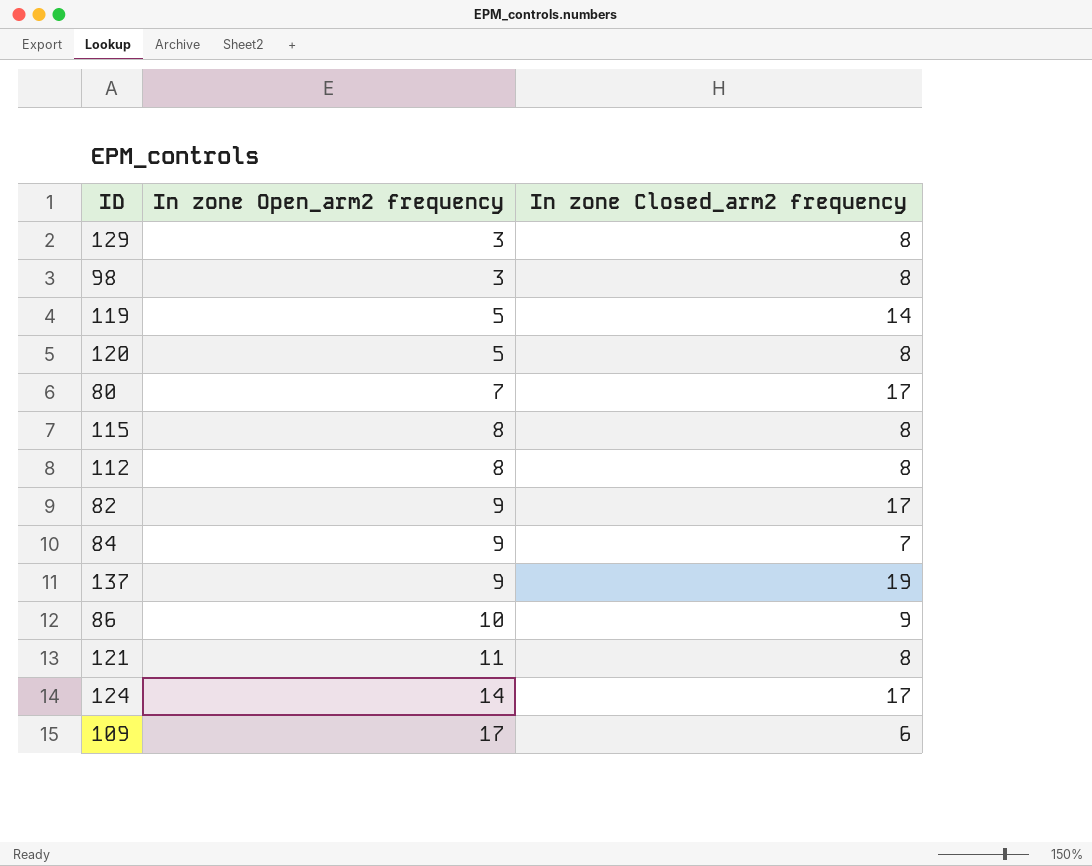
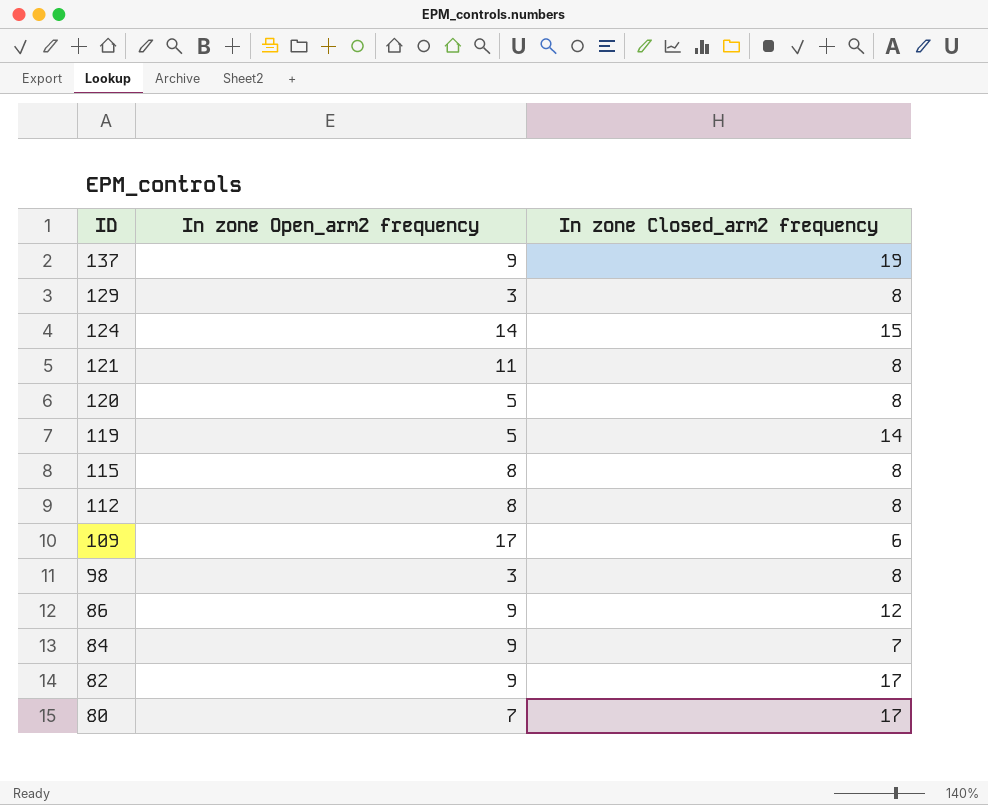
row order: In zone Open_arm2 frequency ascending -> ID descending
124 | In zone Closed_arm2 frequency: 17 -> 15
86 | In zone Open_arm2 frequency: 10 -> 9
86 | In zone Closed_arm2 frequency: 9 -> 12

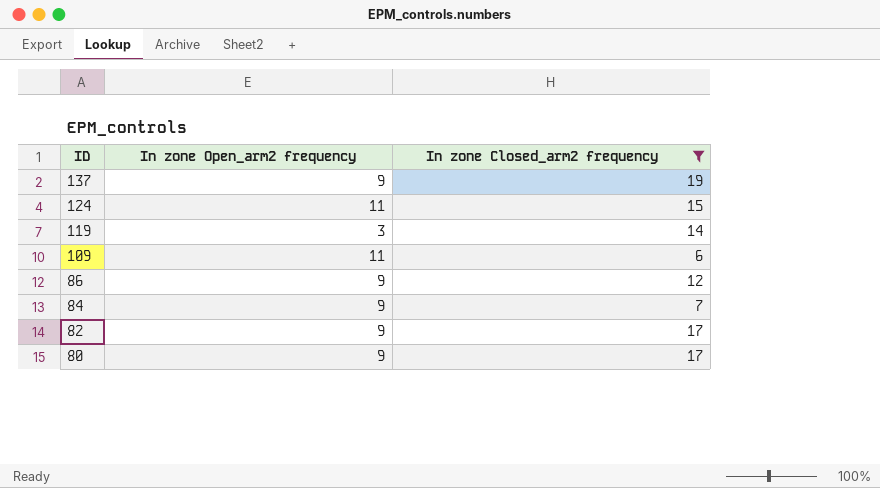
filter: none -> In zone Closed_arm2 frequency != 8
124 | In zone Open_arm2 frequency: 14 -> 11
119 | In zone Open_arm2 frequency: 5 -> 3
109 | In zone Open_arm2 frequency: 17 -> 11
80 | In zone Open_arm2 frequency: 7 -> 9

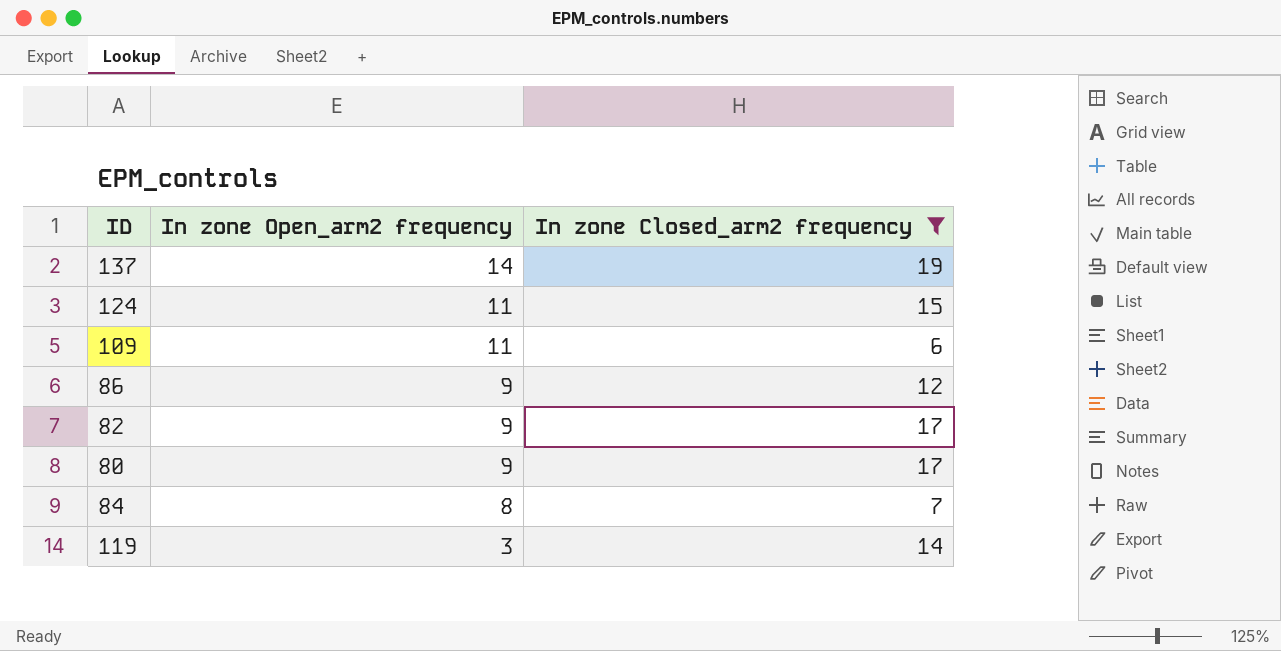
row order: ID descending -> In zone Open_arm2 frequency descending
137 | In zone Open_arm2 frequency: 9 -> 14
84 | In zone Open_arm2 frequency: 9 -> 8

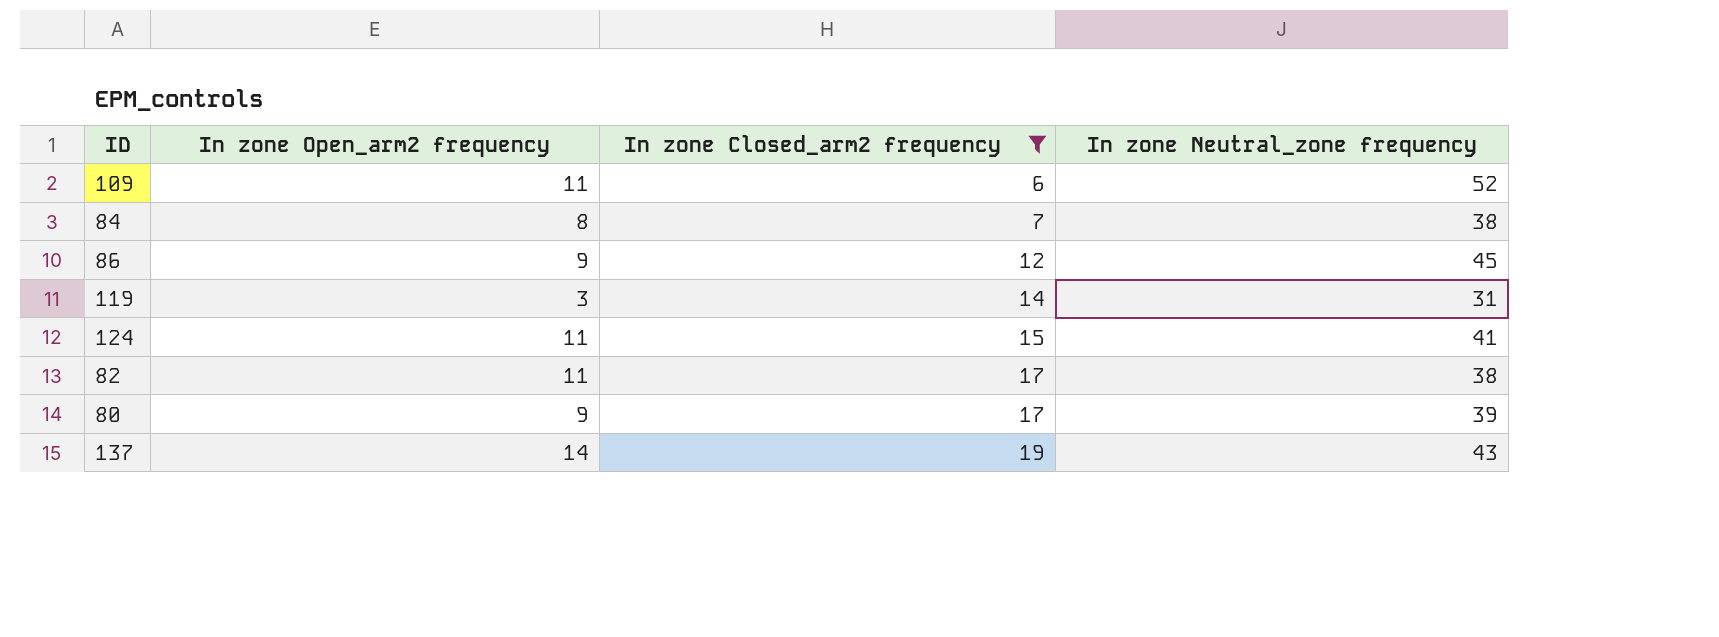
row order: In zone Open_arm2 frequency descending -> In zone Closed_arm2 frequency ascending
column In zone Neutral_zone frequency | position: none -> 4
82 | In zone Open_arm2 frequency: 9 -> 11

